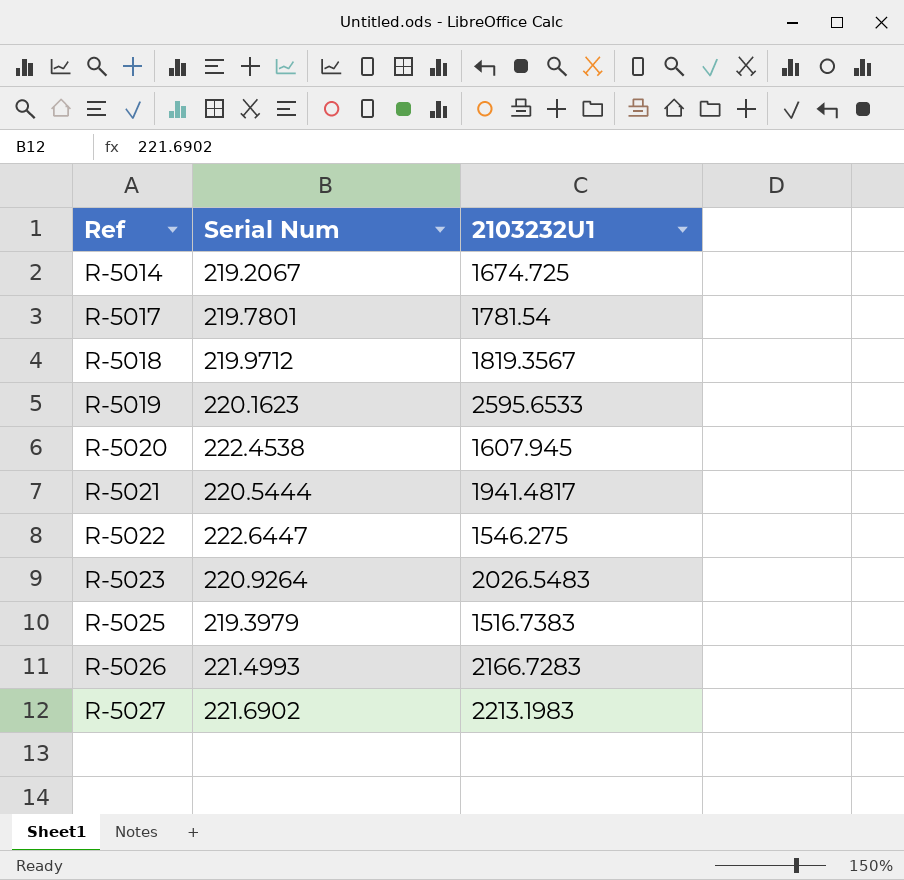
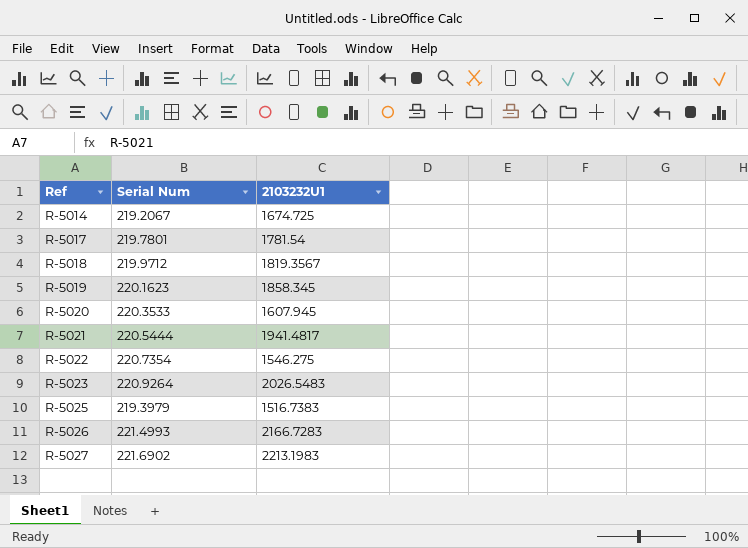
R-5019 | 2103232U1: 2595.6533 -> 1858.345
R-5020 | Serial Num: 222.4538 -> 220.3533
R-5022 | Serial Num: 222.6447 -> 220.7354

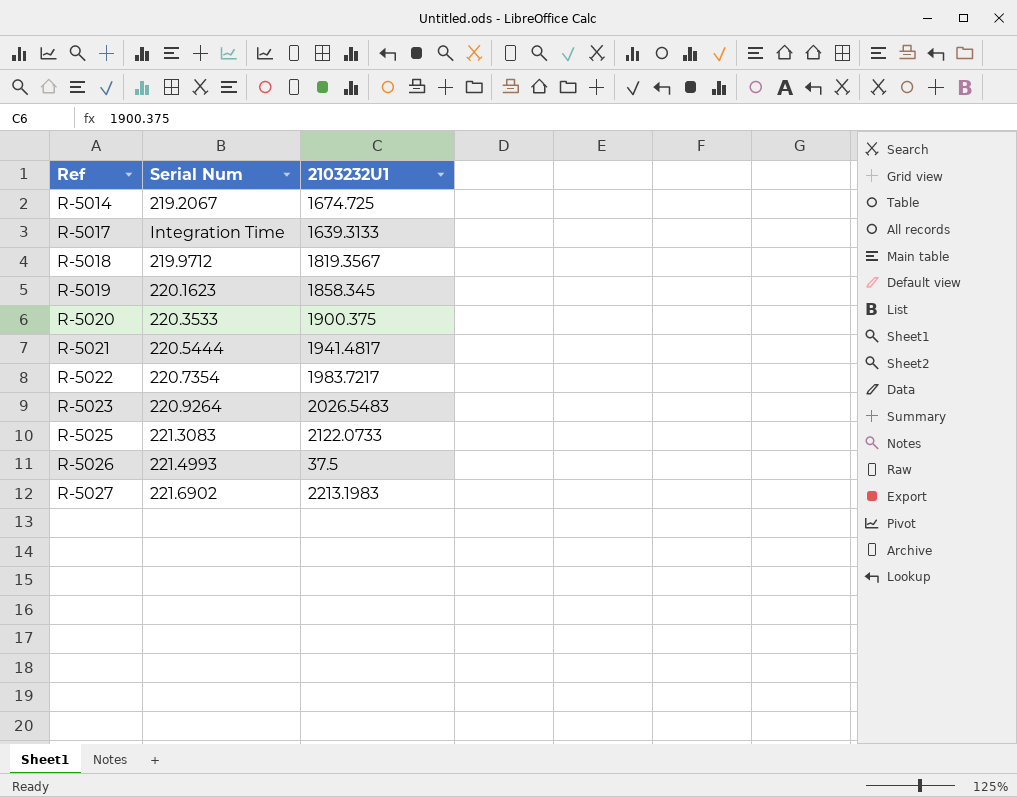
R-5017 | Serial Num: 219.7801 -> Integration Time
R-5017 | 2103232U1: 1781.54 -> 1639.3133
R-5020 | 2103232U1: 1607.945 -> 1900.375
R-5022 | 2103232U1: 1546.275 -> 1983.7217
R-5025 | Serial Num: 219.3979 -> 221.3083
R-5025 | 2103232U1: 1516.7383 -> 2122.0733
R-5026 | 2103232U1: 2166.7283 -> 37.5

